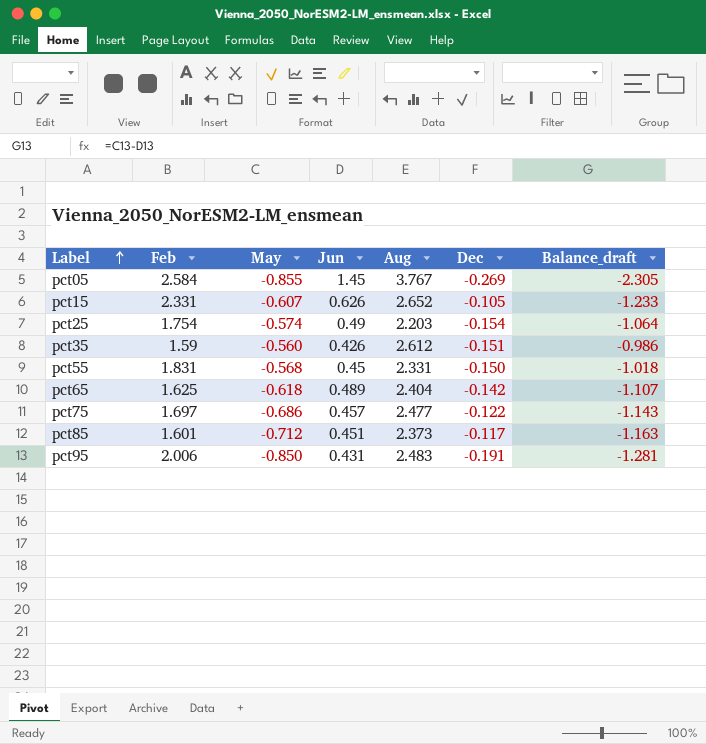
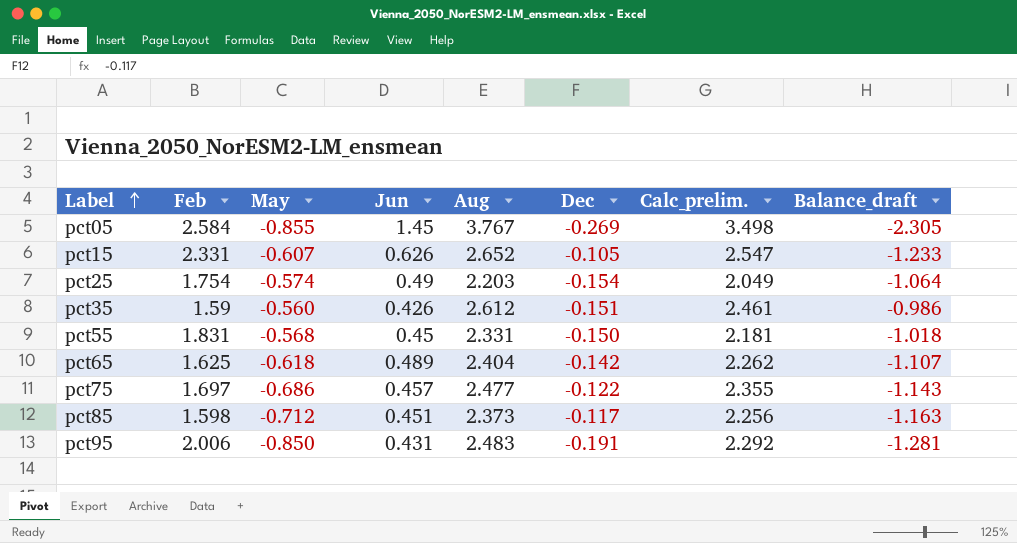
column Calc_prelim. | formula: none -> [Aug] + [Dec]
pct85 | Feb: 1.601 -> 1.598

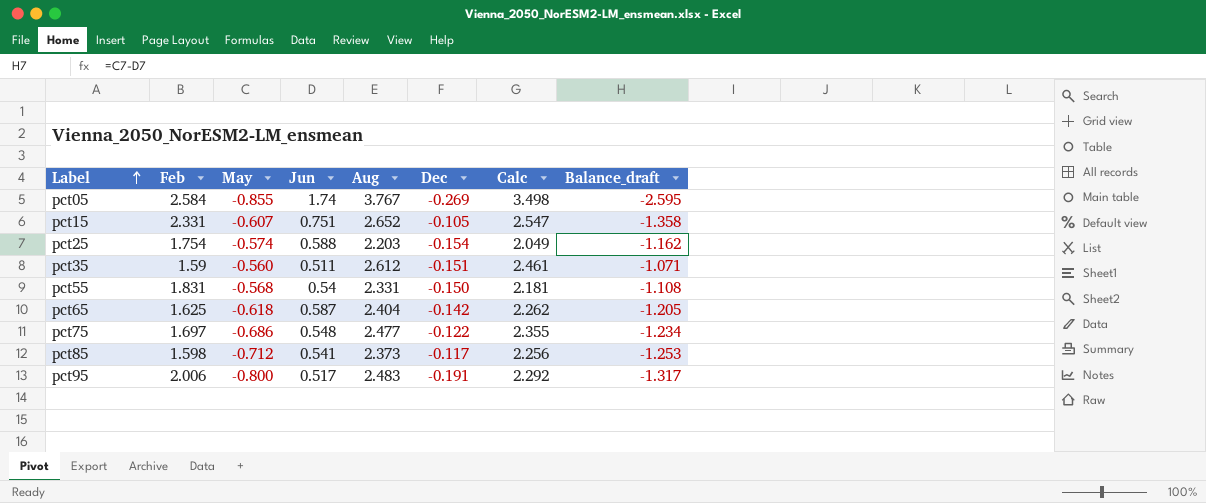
column name: Calc_prelim. -> Calc
pct05 | Jun: 1.45 -> 1.74
pct05 | Balance_draft: -2.305 -> -2.595
pct15 | Jun: 0.626 -> 0.751
pct15 | Balance_draft: -1.233 -> -1.358
pct25 | Jun: 0.49 -> 0.588
pct25 | Balance_draft: -1.064 -> -1.162
pct35 | Jun: 0.426 -> 0.511
pct35 | Balance_draft: -0.986 -> -1.071
pct55 | Jun: 0.45 -> 0.54
pct55 | Balance_draft: -1.018 -> -1.108
pct65 | Jun: 0.489 -> 0.587
pct65 | Balance_draft: -1.107 -> -1.205
pct75 | Jun: 0.457 -> 0.548
pct75 | Balance_draft: -1.143 -> -1.234
pct85 | Jun: 0.451 -> 0.541
pct85 | Balance_draft: -1.163 -> -1.253
pct95 | May: -0.850 -> -0.800
pct95 | Jun: 0.431 -> 0.517
pct95 | Balance_draft: -1.281 -> -1.317

